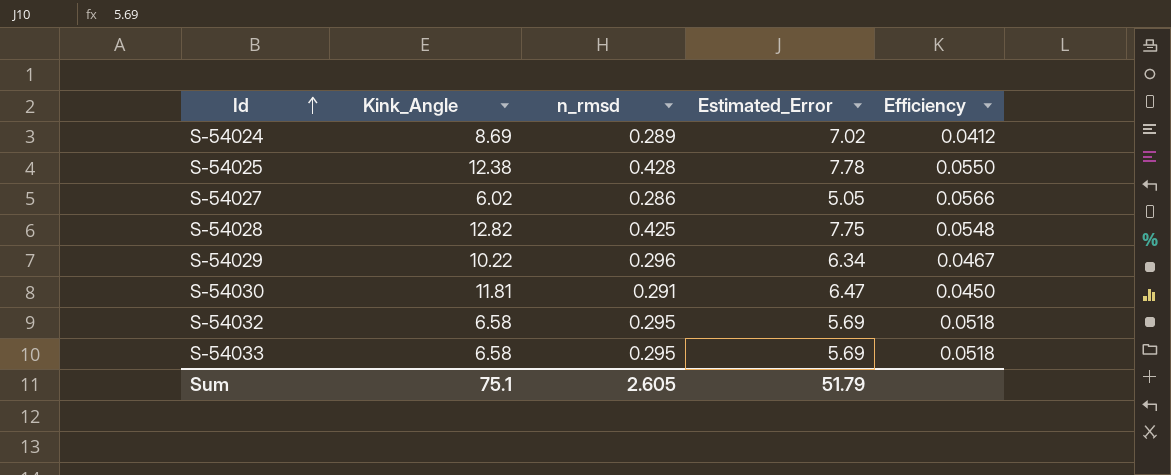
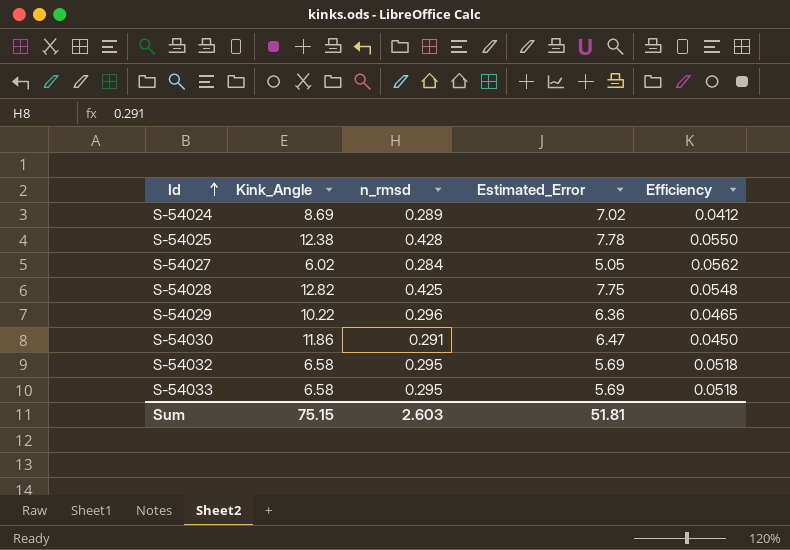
S-54027 | n_rmsd: 0.286 -> 0.284
S-54027 | Efficiency: 0.0566 -> 0.0562
S-54029 | Estimated_Error: 6.34 -> 6.36
S-54029 | Efficiency: 0.0467 -> 0.0465
S-54030 | Kink_Angle: 11.81 -> 11.86
Sum | Kink_Angle: 75.1 -> 75.15
Sum | n_rmsd: 2.605 -> 2.603
Sum | Estimated_Error: 51.79 -> 51.81

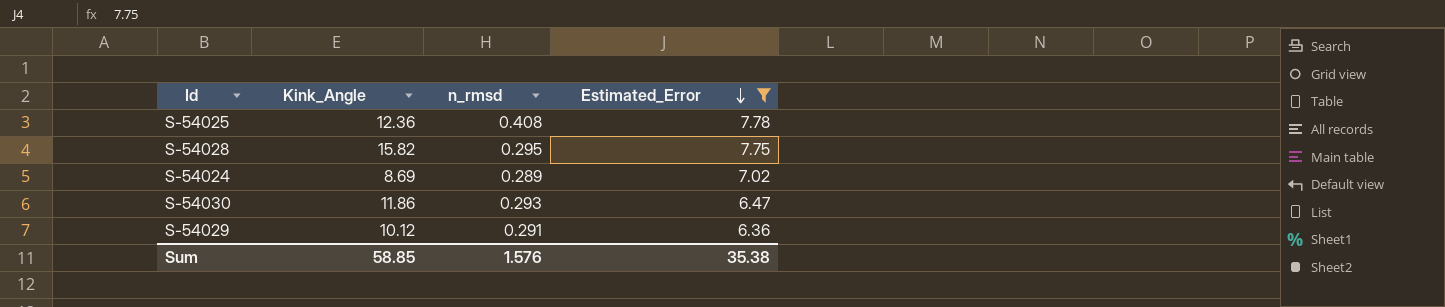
filter: none -> Estimated_Error >= 6.36
row order: Id ascending -> Estimated_Error descending
column Efficiency | formula: [n_rmsd] / [Estimated_Error] -> none
S-54025 | Kink_Angle: 12.38 -> 12.36
S-54025 | n_rmsd: 0.428 -> 0.408
S-54028 | Kink_Angle: 12.82 -> 15.82
S-54028 | n_rmsd: 0.425 -> 0.295
S-54030 | n_rmsd: 0.291 -> 0.293
S-54029 | Kink_Angle: 10.22 -> 10.12
S-54029 | n_rmsd: 0.296 -> 0.291
Sum | Kink_Angle: 75.15 -> 58.85
Sum | n_rmsd: 2.603 -> 1.576
Sum | Estimated_Error: 51.81 -> 35.38

